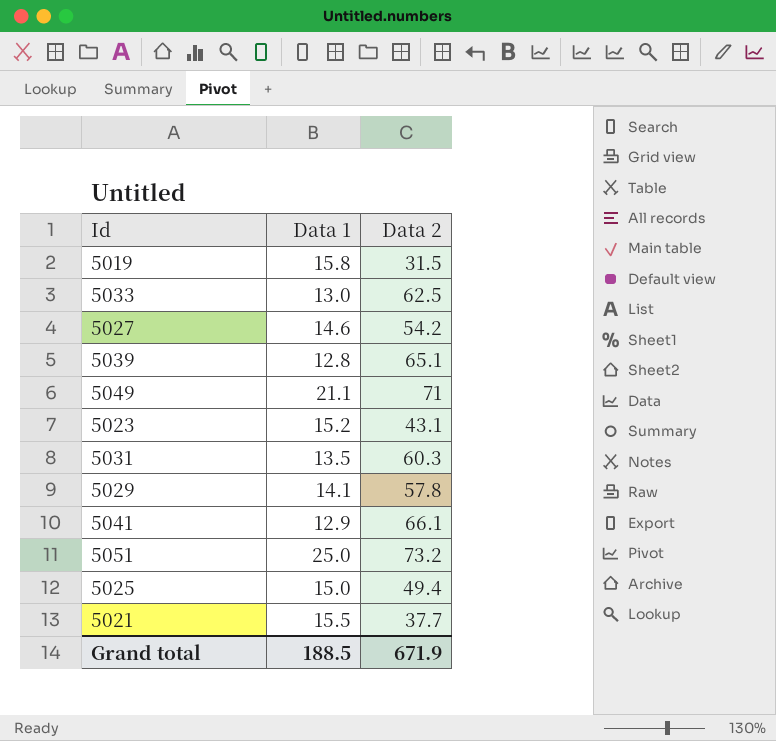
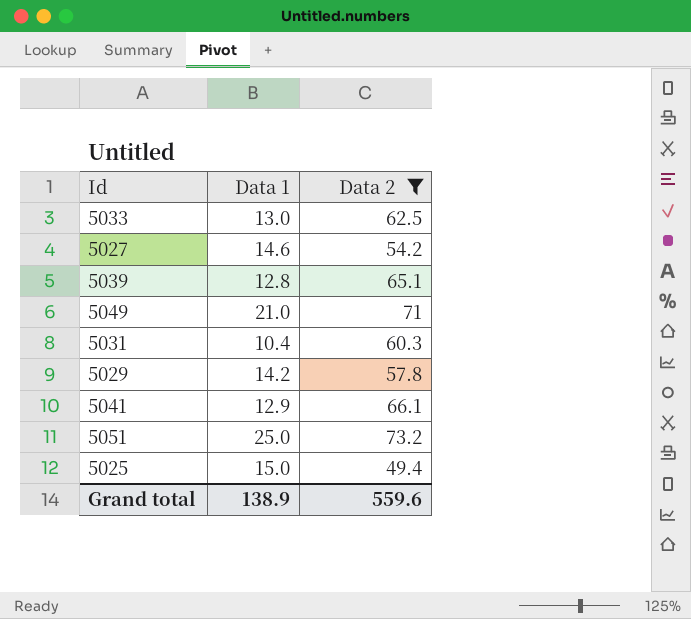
filter: none -> Data 2 >= 49.4
5049 | Data 1: 21.1 -> 21.0
5031 | Data 1: 13.5 -> 10.4
5029 | Data 1: 14.1 -> 14.2
Grand total | Data 1: 188.5 -> 138.9
Grand total | Data 2: 671.9 -> 559.6

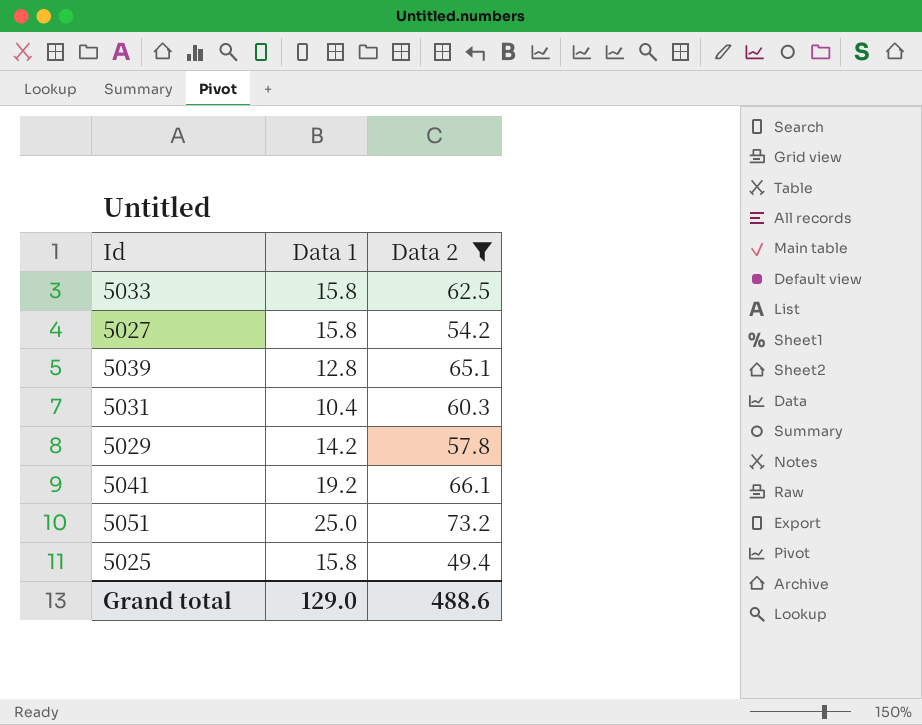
row 5049: 21.0 | 71 -> none
5033 | Data 1: 13.0 -> 15.8
5027 | Data 1: 14.6 -> 15.8
5041 | Data 1: 12.9 -> 19.2
5025 | Data 1: 15.0 -> 15.8
Grand total | Data 1: 138.9 -> 129.0
Grand total | Data 2: 559.6 -> 488.6

